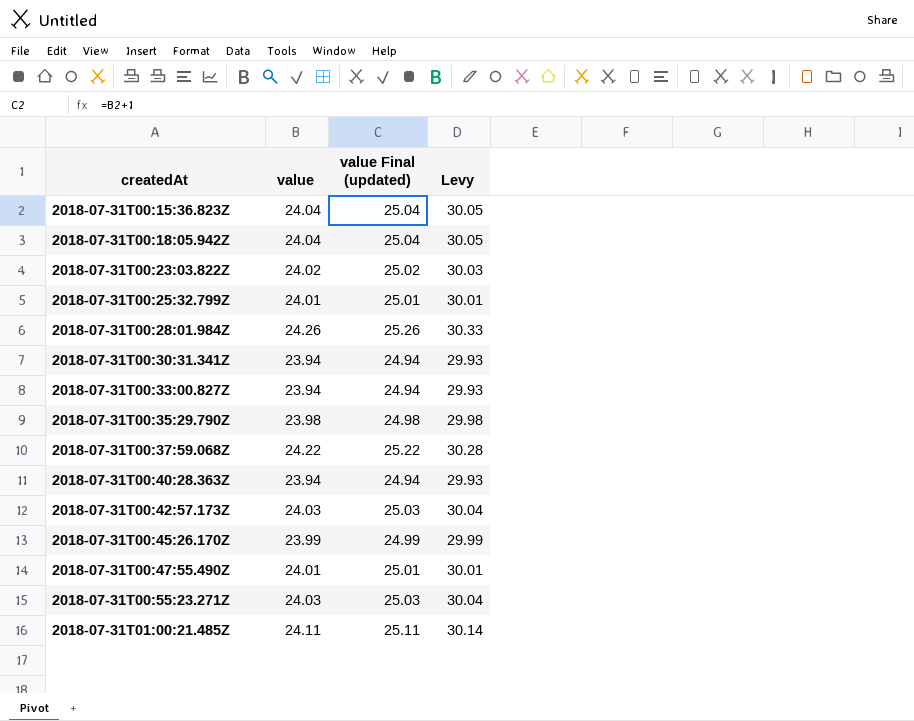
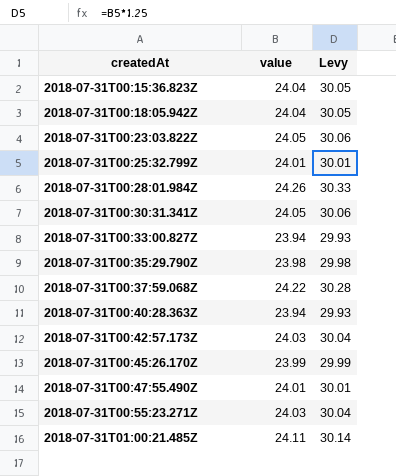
column value Final (updated) | formula: [value] + 1 -> none
2018-07-31T00:23:03.822Z | value: 24.02 -> 24.05
2018-07-31T00:23:03.822Z | Levy: 30.03 -> 30.06
2018-07-31T00:30:31.341Z | value: 23.94 -> 24.05
2018-07-31T00:30:31.341Z | Levy: 29.93 -> 30.06

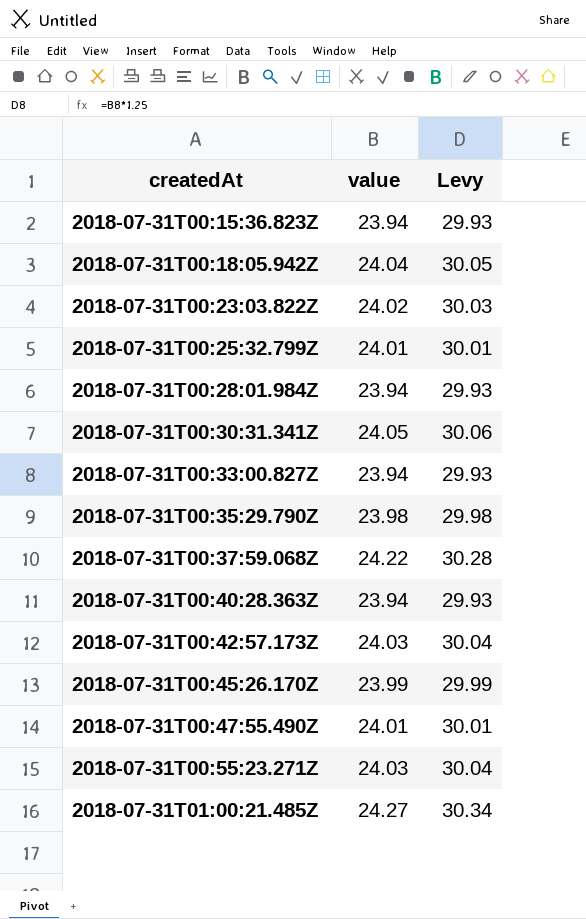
2018-07-31T00:15:36.823Z | value: 24.04 -> 23.94
2018-07-31T00:15:36.823Z | Levy: 30.05 -> 29.93
2018-07-31T00:23:03.822Z | value: 24.05 -> 24.02
2018-07-31T00:23:03.822Z | Levy: 30.06 -> 30.03
2018-07-31T00:28:01.984Z | value: 24.26 -> 23.94
2018-07-31T00:28:01.984Z | Levy: 30.33 -> 29.93
2018-07-31T01:00:21.485Z | value: 24.11 -> 24.27
2018-07-31T01:00:21.485Z | Levy: 30.14 -> 30.34

